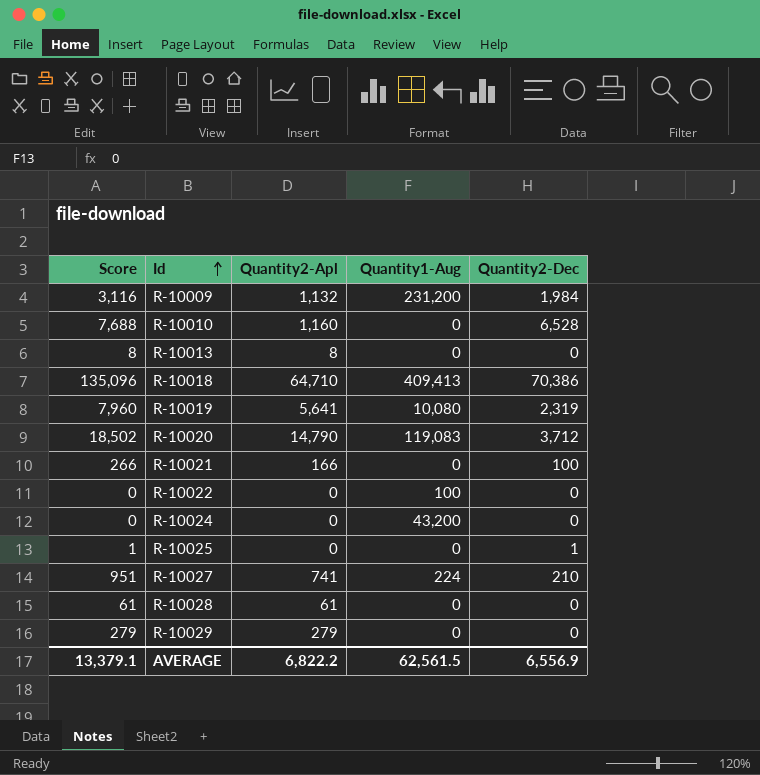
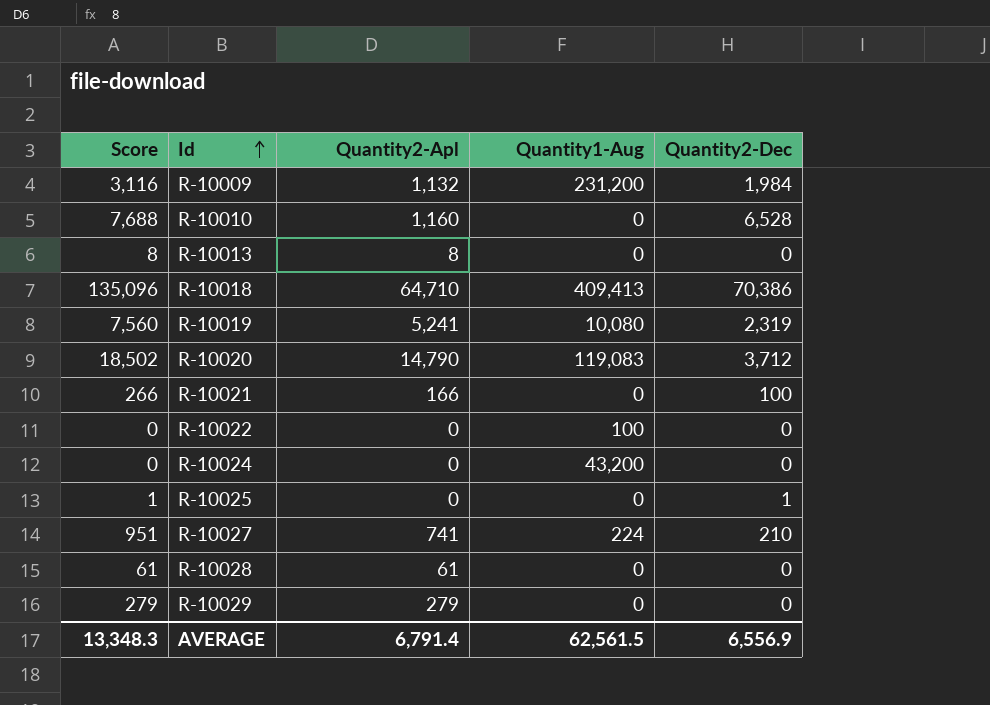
R-10019 | Score: 7,960 -> 7,560
R-10019 | Quantity2-Apl: 5,641 -> 5,241
AVERAGE | Score: 13,379.1 -> 13,348.3
AVERAGE | Quantity2-Apl: 6,822.2 -> 6,791.4

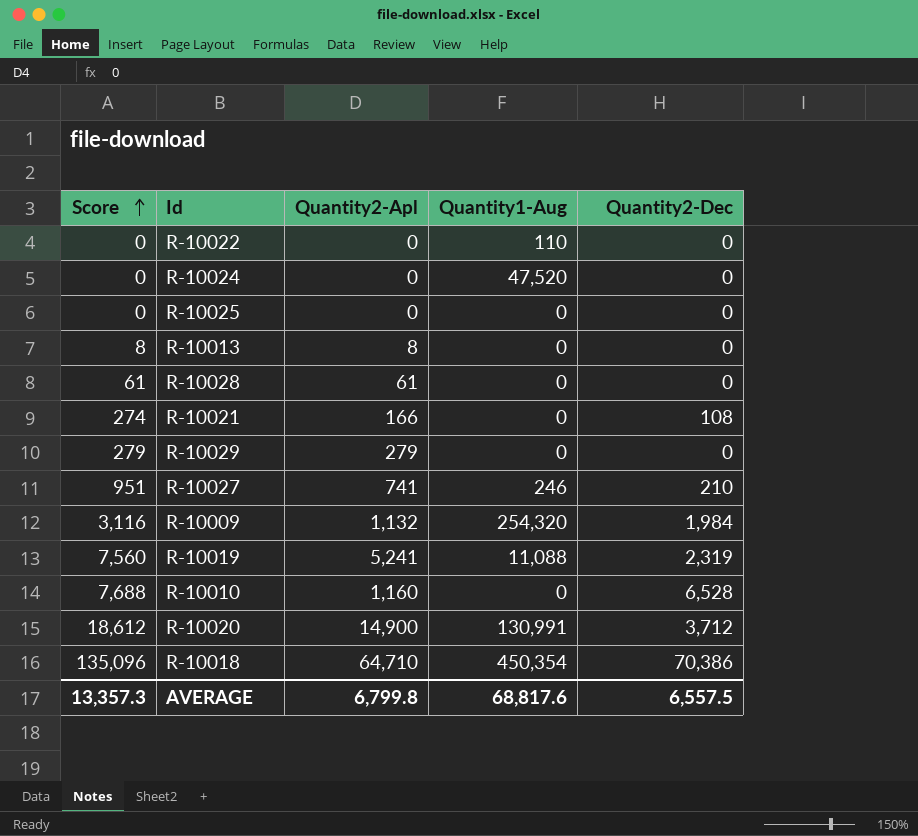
row order: Id ascending -> Score ascending
R-10022 | Quantity1-Aug: 100 -> 110
R-10024 | Quantity1-Aug: 43,200 -> 47,520
R-10025 | Score: 1 -> 0
R-10025 | Quantity2-Dec: 1 -> 0
R-10021 | Score: 266 -> 274
R-10021 | Quantity2-Dec: 100 -> 108
R-10027 | Quantity1-Aug: 224 -> 246
R-10009 | Quantity1-Aug: 231,200 -> 254,320
R-10019 | Quantity1-Aug: 10,080 -> 11,088
R-10020 | Score: 18,502 -> 18,612
R-10020 | Quantity2-Apl: 14,790 -> 14,900
R-10020 | Quantity1-Aug: 119,083 -> 130,991
R-10018 | Quantity1-Aug: 409,413 -> 450,354
AVERAGE | Score: 13,348.3 -> 13,357.3
AVERAGE | Quantity2-Apl: 6,791.4 -> 6,799.8
AVERAGE | Quantity1-Aug: 62,561.5 -> 68,817.6
AVERAGE | Quantity2-Dec: 6,556.9 -> 6,557.5

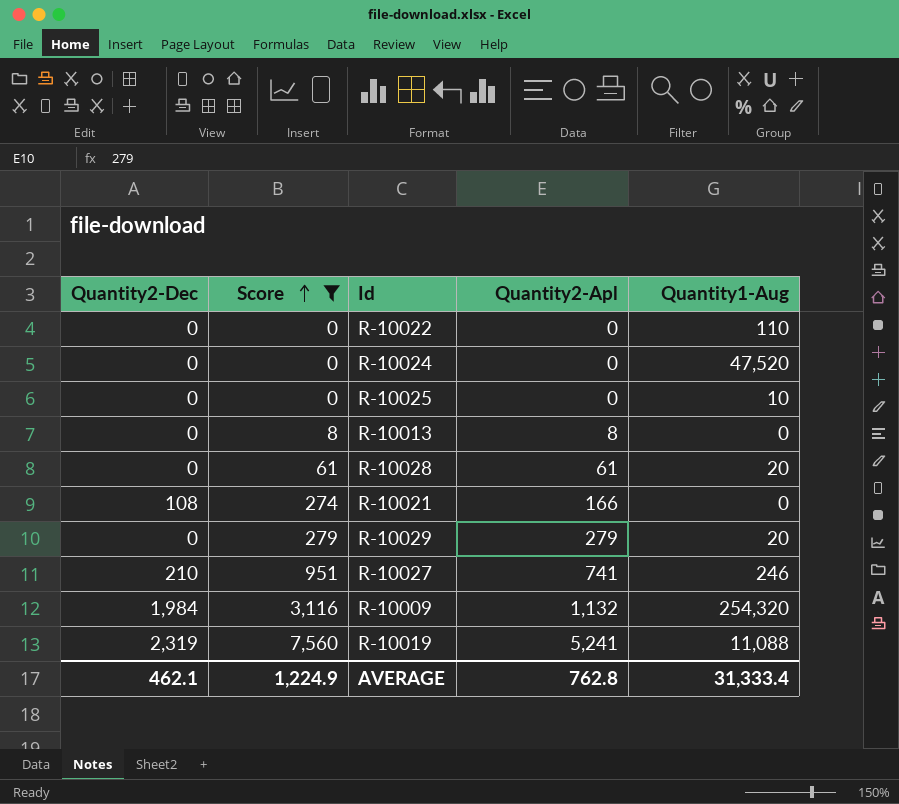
filter: none -> Score <= 7,560
column Quantity2-Dec | position: 5 -> 1
R-10025 | Quantity1-Aug: 0 -> 10
R-10028 | Quantity1-Aug: 0 -> 20
R-10029 | Quantity1-Aug: 0 -> 20
AVERAGE | Quantity2-Dec: 6,557.5 -> 462.1
AVERAGE | Score: 13,357.3 -> 1,224.9
AVERAGE | Quantity2-Apl: 6,799.8 -> 762.8
AVERAGE | Quantity1-Aug: 68,817.6 -> 31,333.4

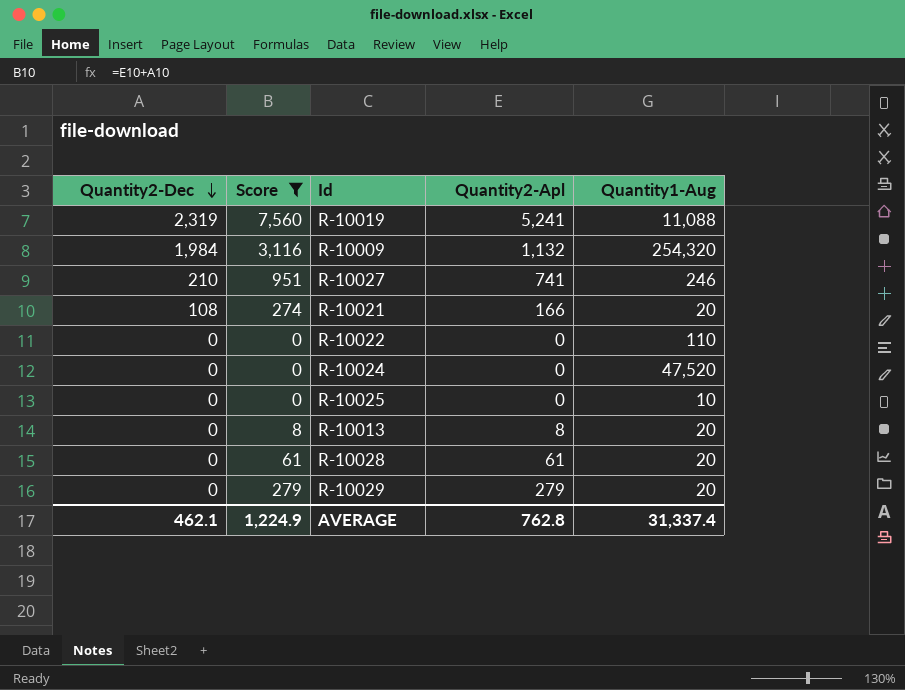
row order: Score ascending -> Quantity2-Dec descending
R-10021 | Quantity1-Aug: 0 -> 20
R-10013 | Quantity1-Aug: 0 -> 20
AVERAGE | Quantity1-Aug: 31,333.4 -> 31,337.4

